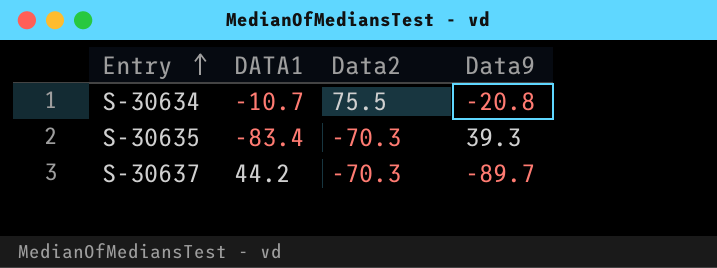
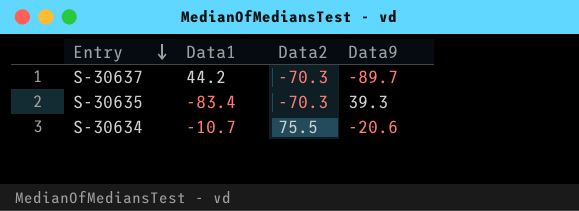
row order: Entry ascending -> Entry descending
column name: DATA1 -> Data1
S-30634 | Data9: -20.8 -> -20.6

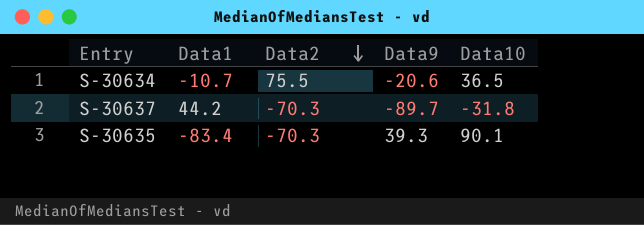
row order: Entry descending -> Data2 descending
column Data10 | position: none -> 5

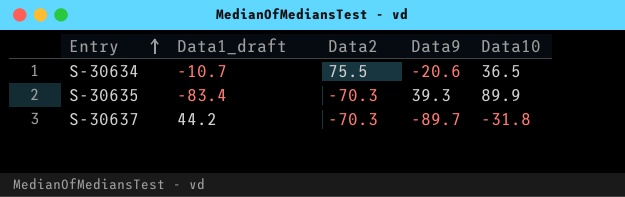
row order: Data2 descending -> Entry ascending
column name: Data1 -> Data1_draft
S-30635 | Data10: 90.1 -> 89.9

